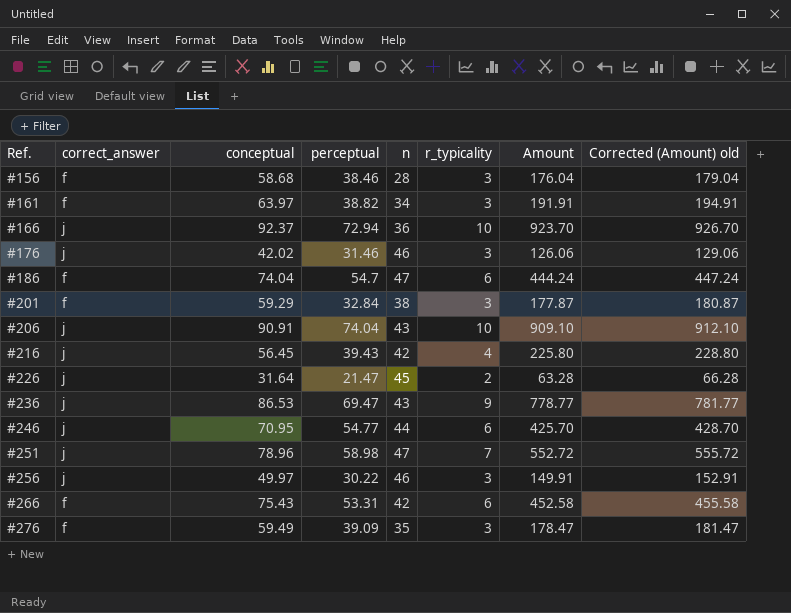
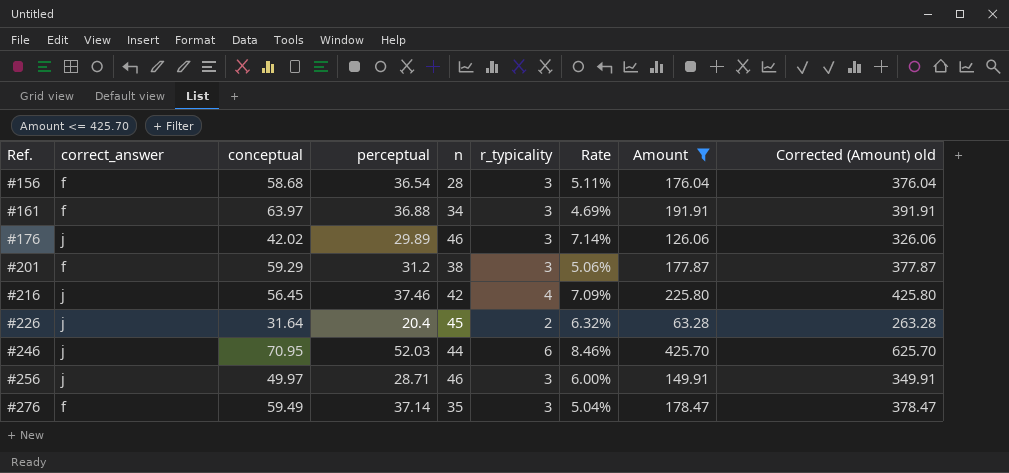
filter: none -> Amount <= 425.70
column Rate | formula: none -> [r_typicality] / [conceptual]
column Corrected (Amount) old | formula: [Amount] + 3 -> [Amount] + 200
#156 | perceptual: 38.46 -> 36.54
#161 | perceptual: 38.82 -> 36.88
#176 | perceptual: 31.46 -> 29.89
#201 | perceptual: 32.84 -> 31.2
#216 | perceptual: 39.43 -> 37.46
#226 | perceptual: 21.47 -> 20.4
#246 | perceptual: 54.77 -> 52.03
#256 | perceptual: 30.22 -> 28.71
#276 | perceptual: 39.09 -> 37.14

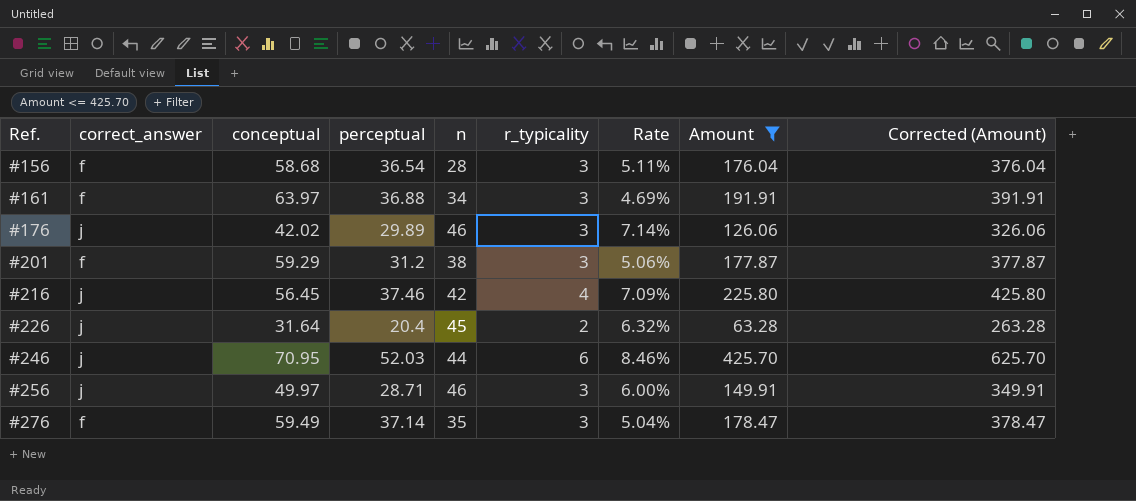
column name: Corrected (Amount) old -> Corrected (Amount)

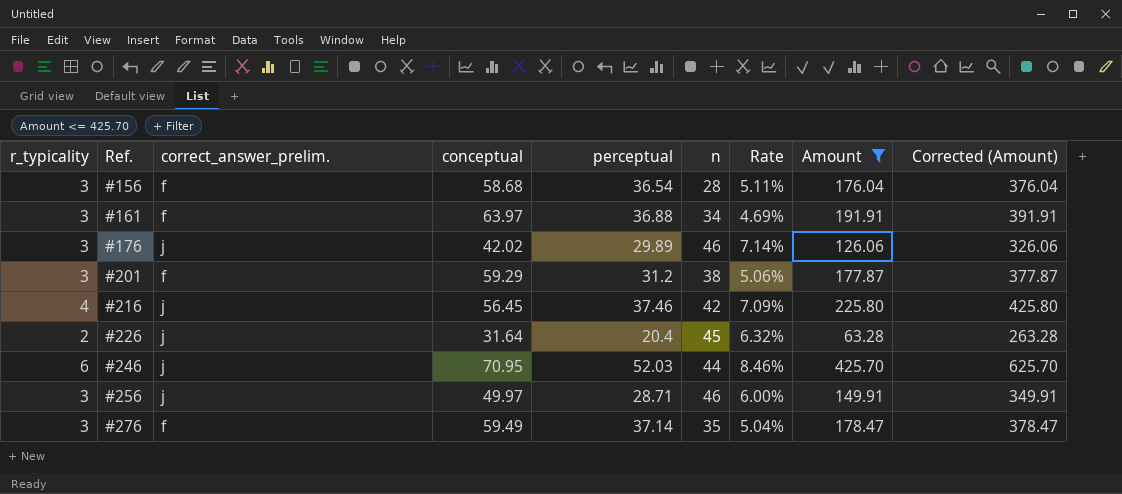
column r_typicality | position: 6 -> 1
column name: correct_answer -> correct_answer_prelim.

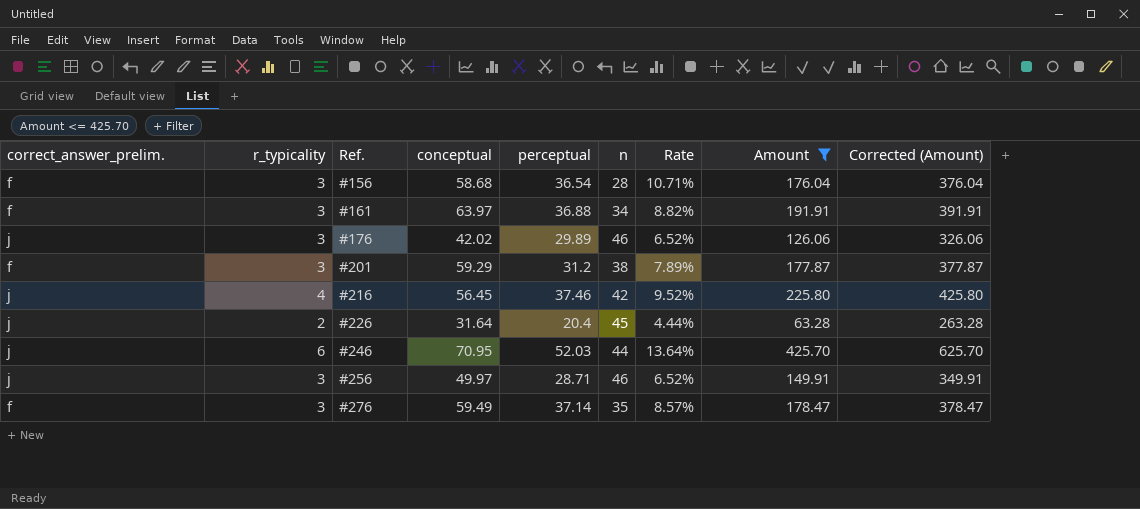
column correct_answer_prelim. | position: 3 -> 1
column Rate | formula: [r_typicality] / [conceptual] -> [r_typicality] / [n]

